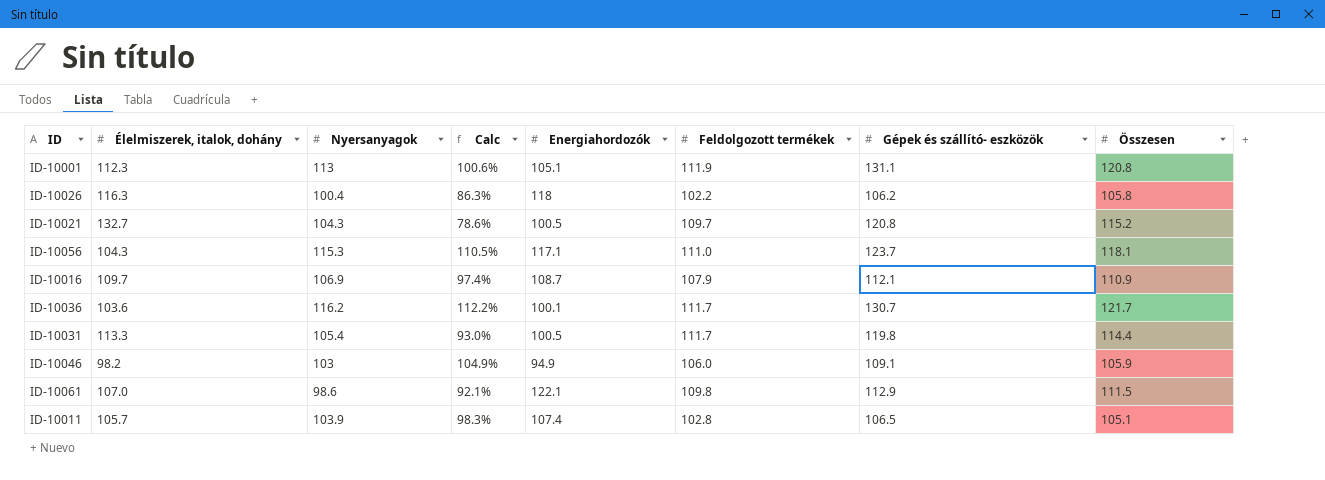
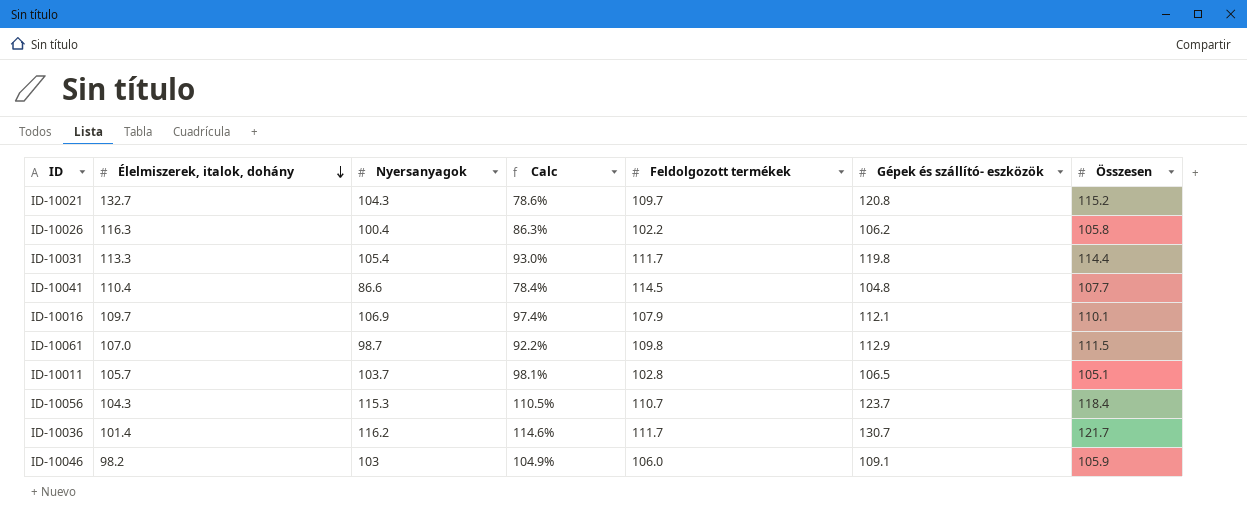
row order: none -> Élelmiszerek, italok, dohány descending
column Energiahordozók | position: 5 -> none
row ID-10001: 112.3 | 113 | 100.6% | 105.1 | 111.9 | 131.1 | 120.8 -> none
row ID-10041: none -> 110.4 | 86.6 | 78.4% | 114.5 | 104.8 | 107.7
ID-10016 | Összesen: 110.9 -> 110.1
ID-10061 | Nyersanyagok: 98.6 -> 98.7
ID-10061 | Calc: 92.1% -> 92.2%
ID-10011 | Nyersanyagok: 103.9 -> 103.7
ID-10011 | Calc: 98.3% -> 98.1%
ID-10056 | Feldolgozott termékek: 111.0 -> 110.7
ID-10056 | Összesen: 118.1 -> 118.4
ID-10036 | Élelmiszerek, italok, dohány: 103.6 -> 101.4
ID-10036 | Calc: 112.2% -> 114.6%

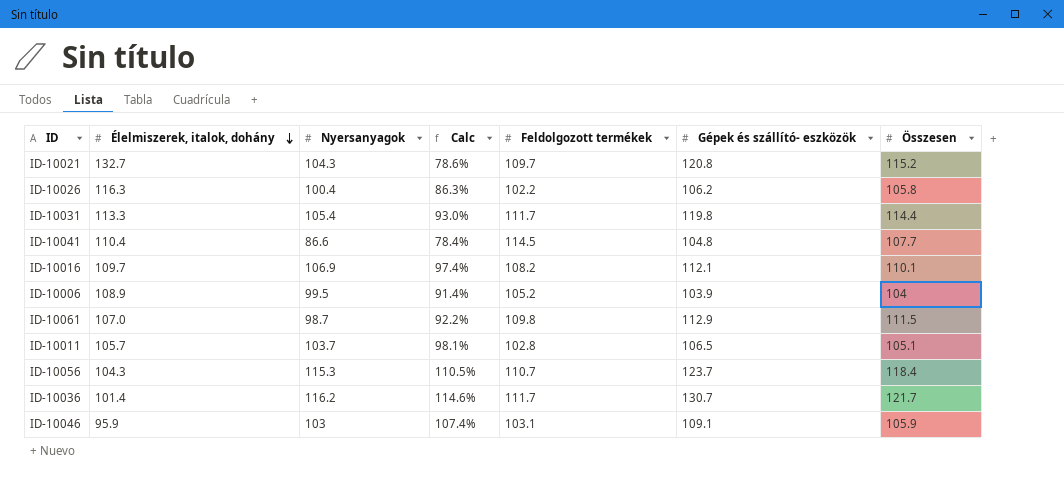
ID-10016 | Feldolgozott termékek: 107.9 -> 108.2
row ID-10006: none -> 108.9 | 99.5 | 91.4% | 105.2 | 103.9 | 104
ID-10046 | Élelmiszerek, italok, dohány: 98.2 -> 95.9
ID-10046 | Calc: 104.9% -> 107.4%
ID-10046 | Feldolgozott termékek: 106.0 -> 103.1

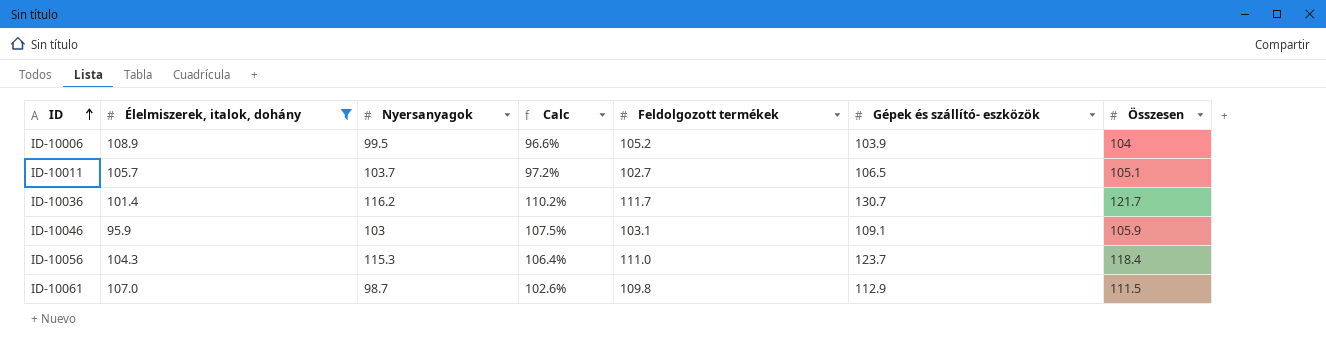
filter: none -> Élelmiszerek, italok, dohány <= 108.9
row order: Élelmiszerek, italok, dohány descending -> ID ascending
column Calc | formula: [Nyersanyagok] / [Élelmiszerek, italok, dohány] -> [Feldolgozott termékek] / [Élelmiszerek, italok, dohány]
ID-10011 | Feldolgozott termékek: 102.8 -> 102.7
ID-10056 | Feldolgozott termékek: 110.7 -> 111.0

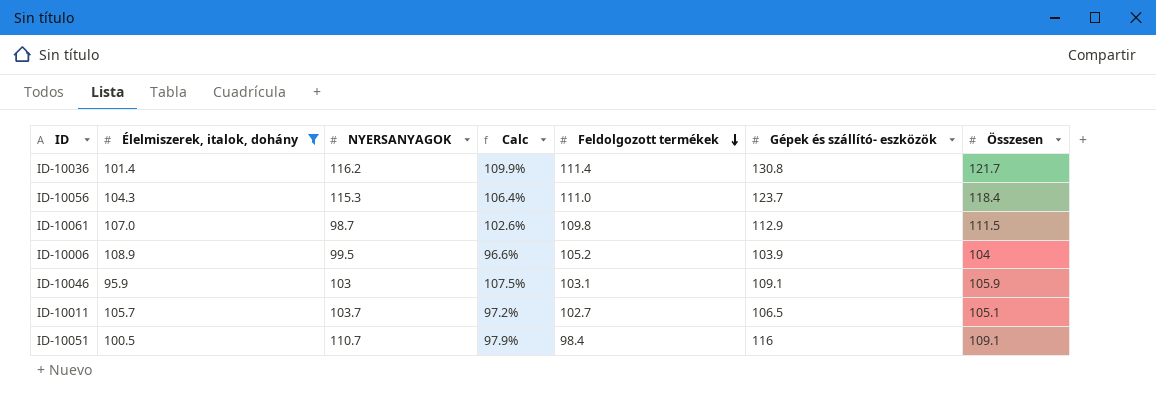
row order: ID ascending -> Feldolgozott termékek descending
column name: Nyersanyagok -> NYERSANYAGOK
ID-10036 | Calc: 110.2% -> 109.9%
ID-10036 | Feldolgozott termékek: 111.7 -> 111.4
ID-10036 | Gépek és szállító- eszközök: 130.7 -> 130.8
row ID-10051: none -> 100.5 | 110.7 | 97.9% | 98.4 | 116 | 109.1

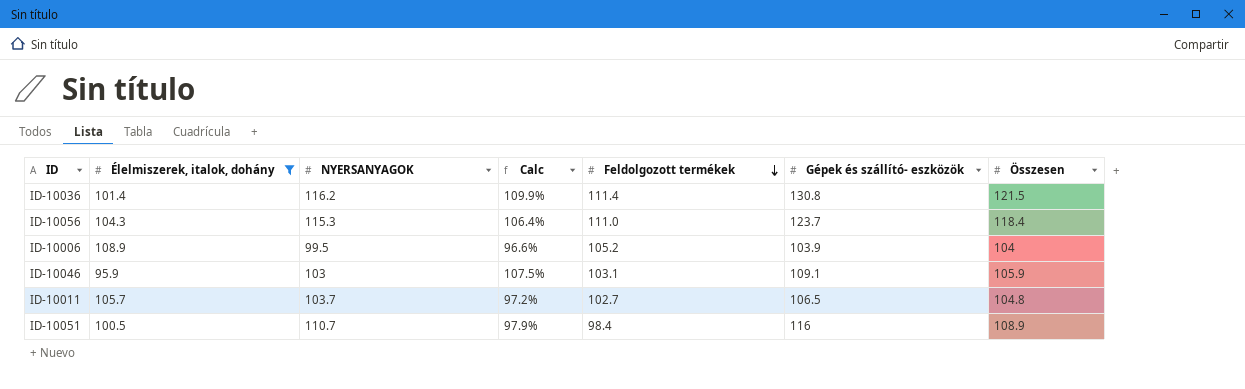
row ID-10061: 107.0 | 98.7 | 102.6% | 109.8 | 112.9 | 111.5 -> none
ID-10036 | Összesen: 121.7 -> 121.5
ID-10011 | Összesen: 105.1 -> 104.8
ID-10051 | Összesen: 109.1 -> 108.9

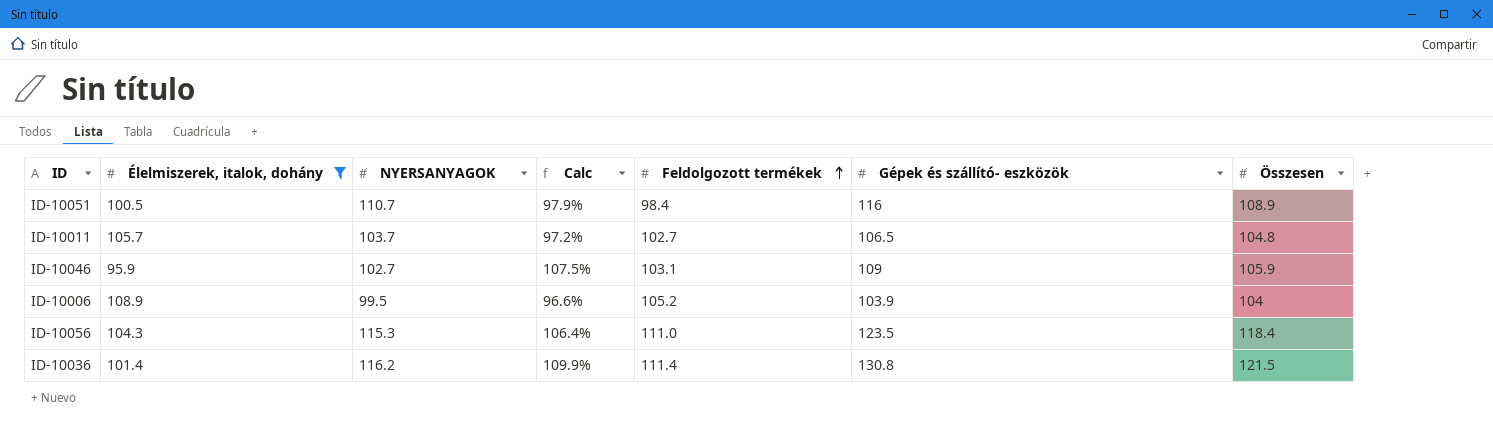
row order: Feldolgozott termékek descending -> Feldolgozott termékek ascending
ID-10046 | NYERSANYAGOK: 103 -> 102.7
ID-10046 | Gépek és szállító- eszközök: 109.1 -> 109
ID-10056 | Gépek és szállító- eszközök: 123.7 -> 123.5

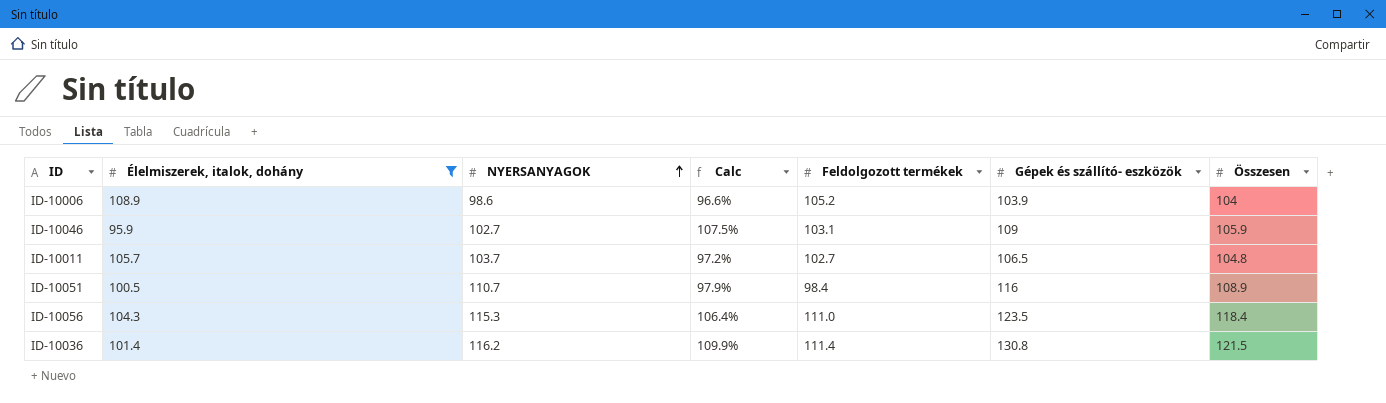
row order: Feldolgozott termékek ascending -> NYERSANYAGOK ascending
ID-10006 | NYERSANYAGOK: 99.5 -> 98.6

